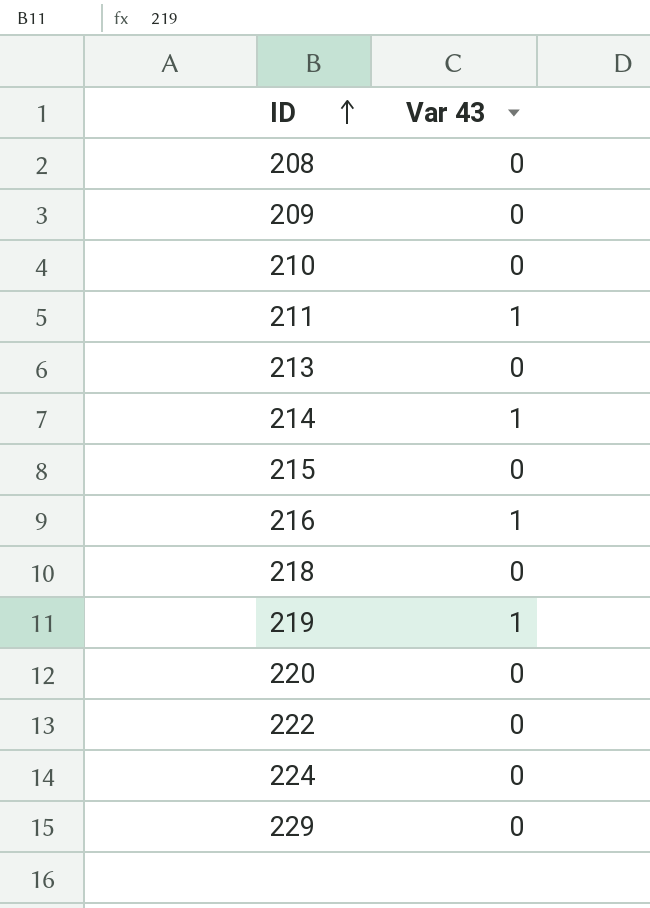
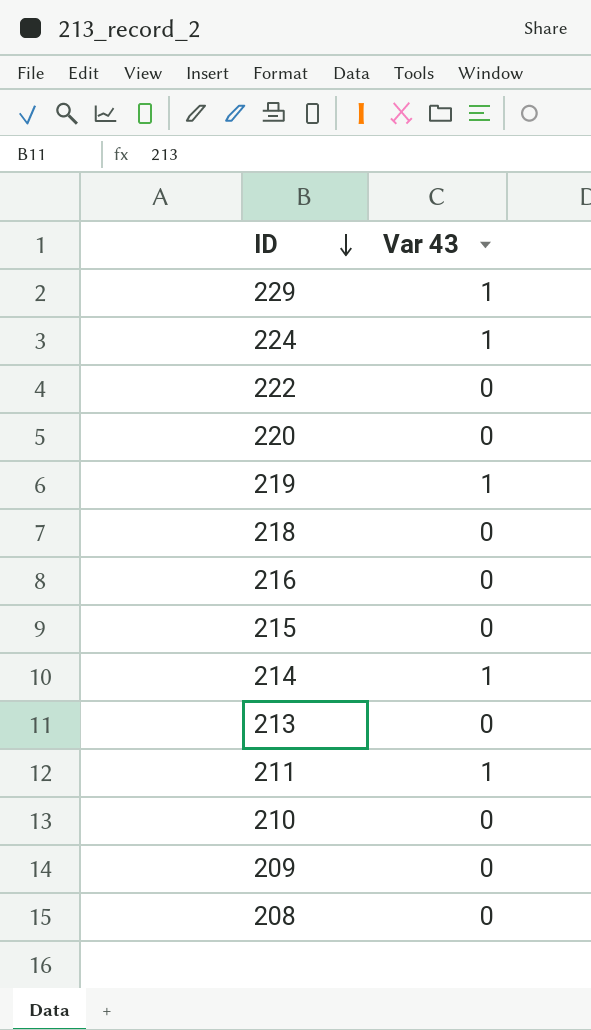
row order: ID ascending -> ID descending
229 | Var 43: 0 -> 1
224 | Var 43: 0 -> 1
216 | Var 43: 1 -> 0

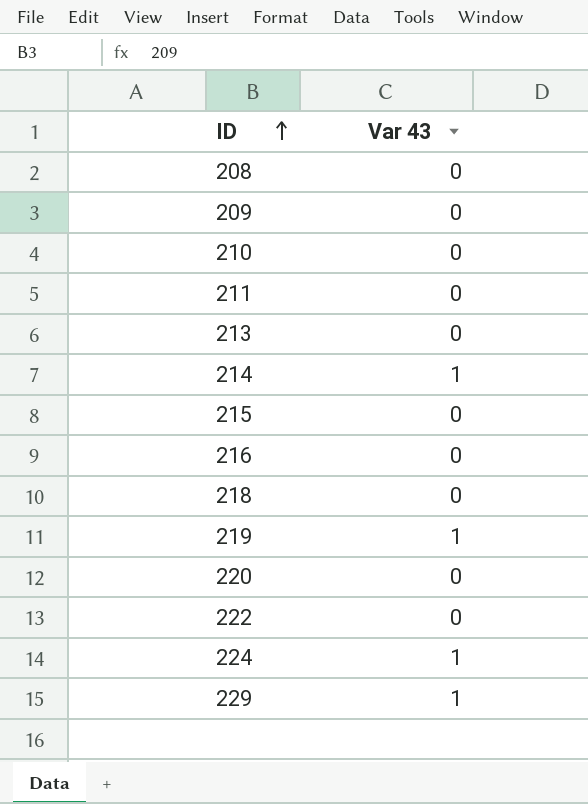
row order: ID descending -> ID ascending
211 | Var 43: 1 -> 0

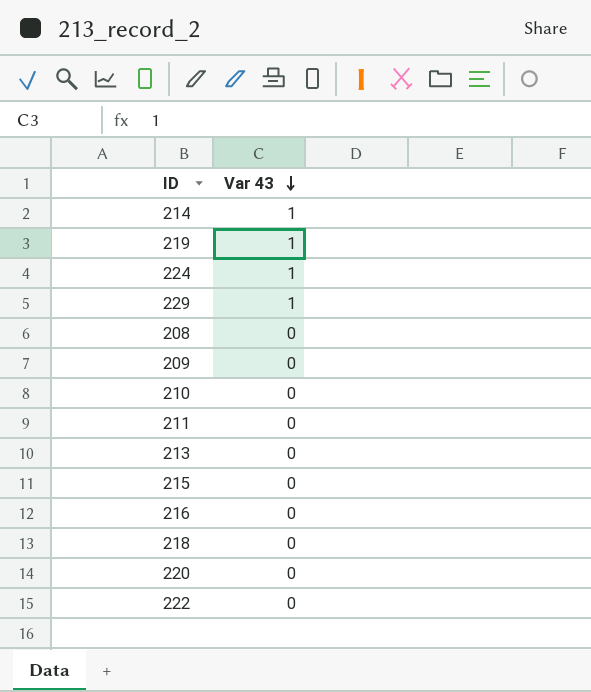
row order: ID ascending -> Var 43 descending

